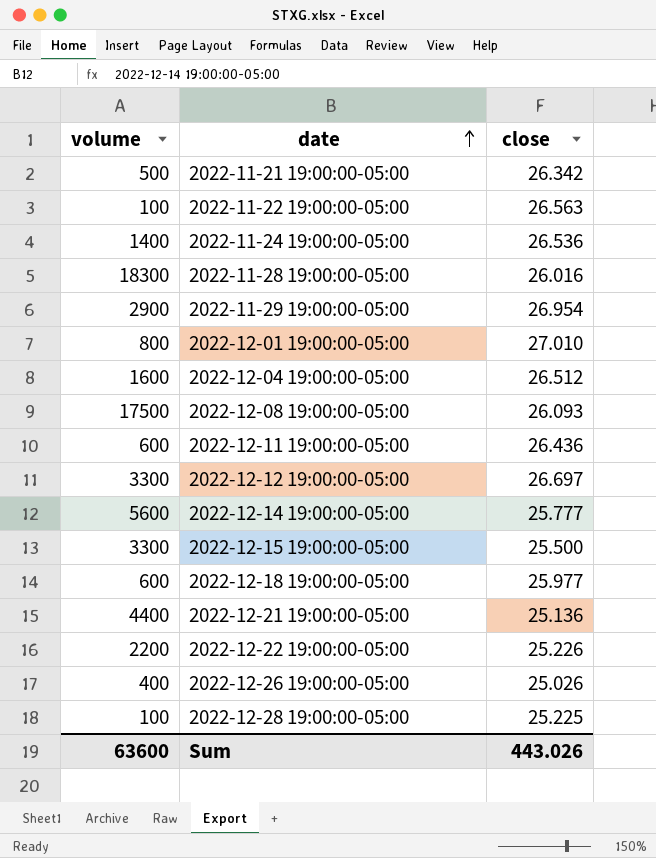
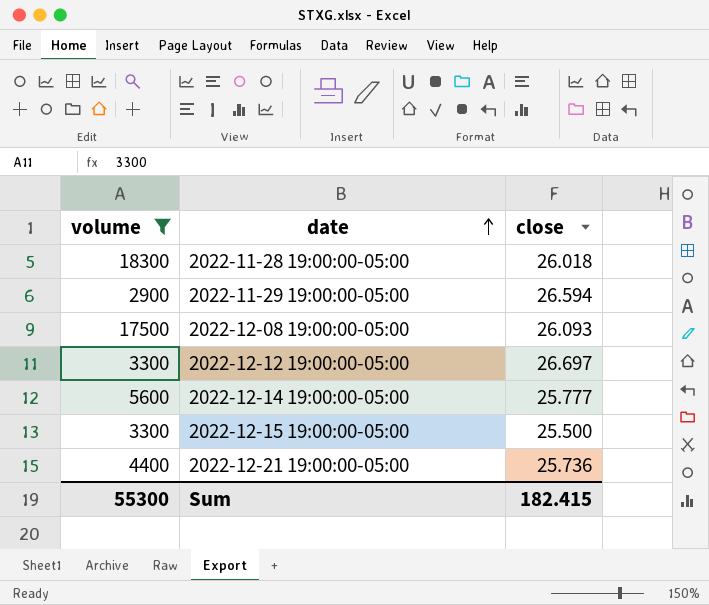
filter: none -> volume >= 2900
2022-11-28 19:00:00-05:00 | close: 26.016 -> 26.018
2022-11-29 19:00:00-05:00 | close: 26.954 -> 26.594
2022-12-21 19:00:00-05:00 | close: 25.136 -> 25.736
Sum | volume: 63600 -> 55300
Sum | close: 443.026 -> 182.415

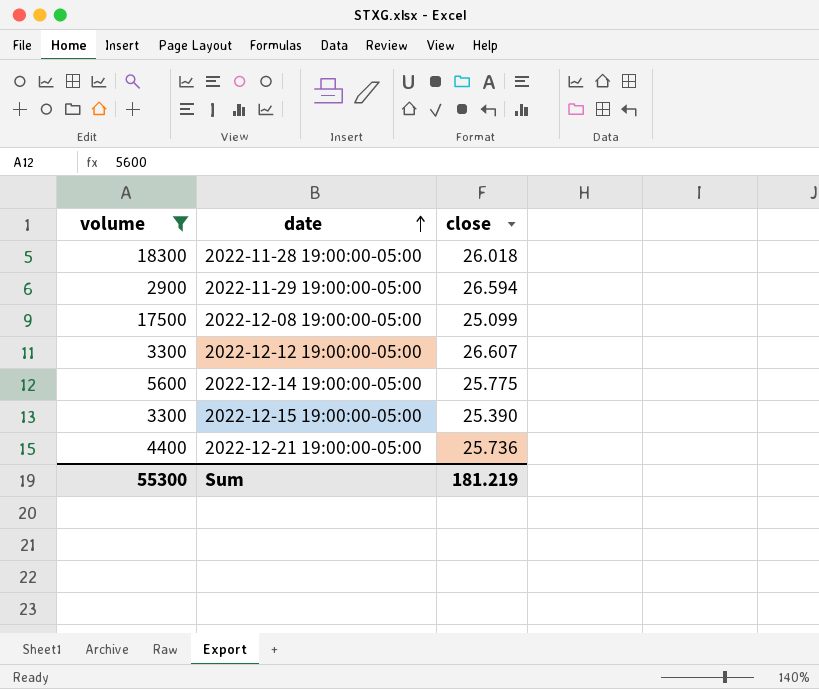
2022-12-08 19:00:00-05:00 | close: 26.093 -> 25.099
2022-12-12 19:00:00-05:00 | close: 26.697 -> 26.607
2022-12-14 19:00:00-05:00 | close: 25.777 -> 25.775
2022-12-15 19:00:00-05:00 | close: 25.500 -> 25.390
Sum | close: 182.415 -> 181.219

